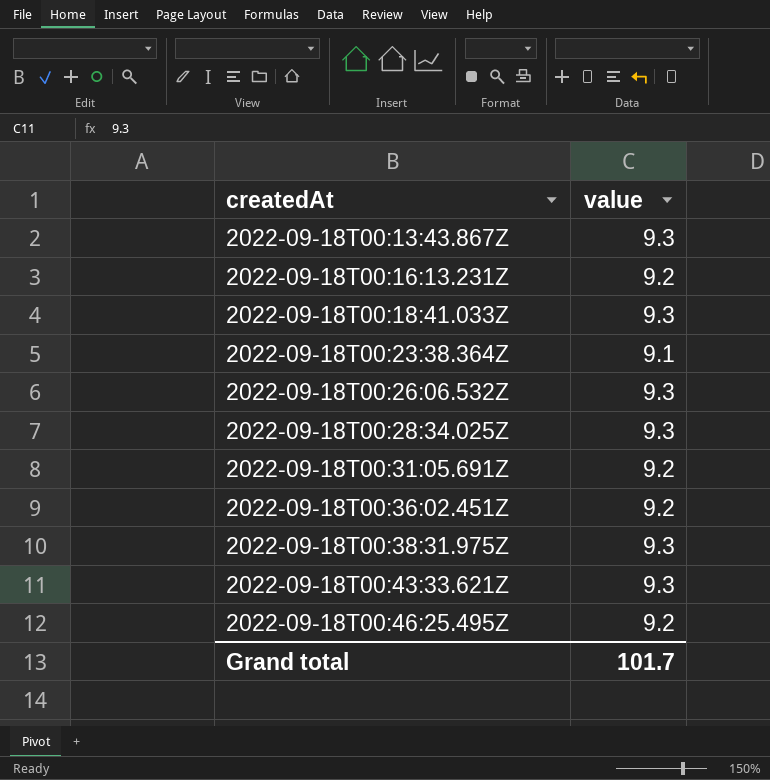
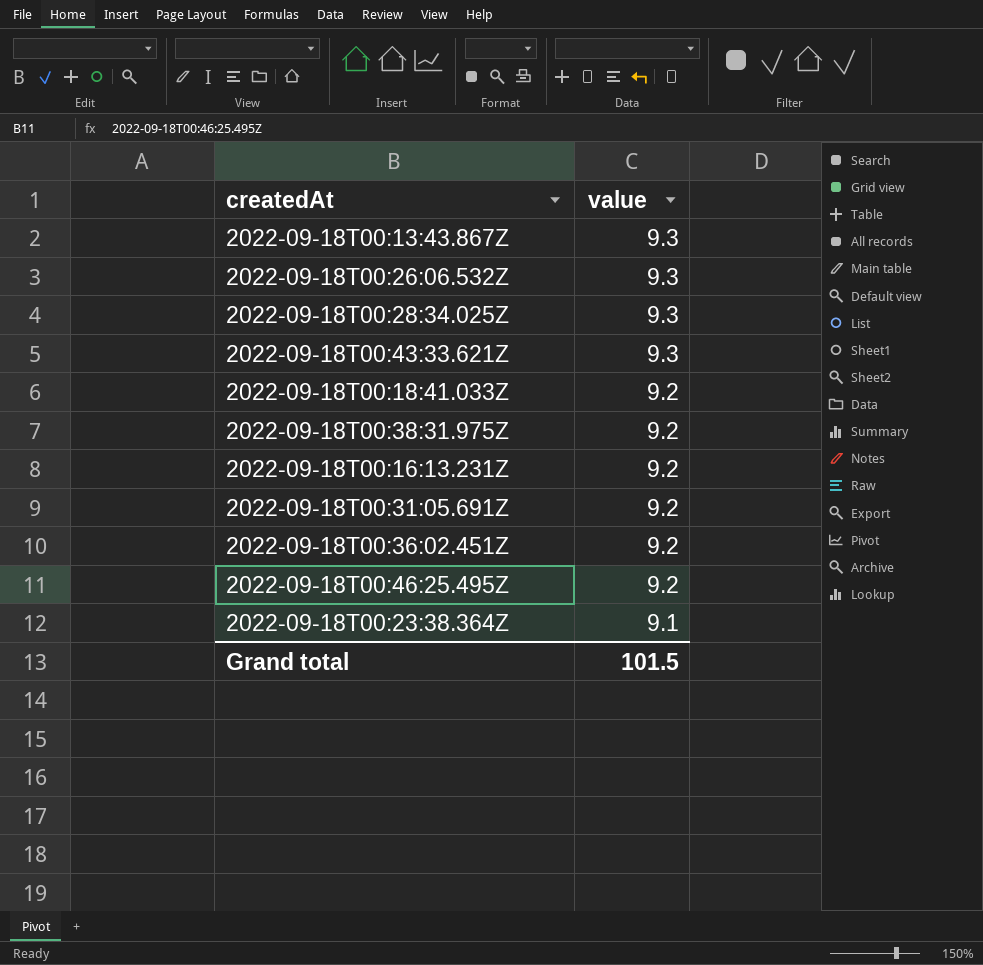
row order: createdAt ascending -> value descending
2022-09-18T00:18:41.033Z | value: 9.3 -> 9.2
2022-09-18T00:38:31.975Z | value: 9.3 -> 9.2
Grand total | value: 101.7 -> 101.5

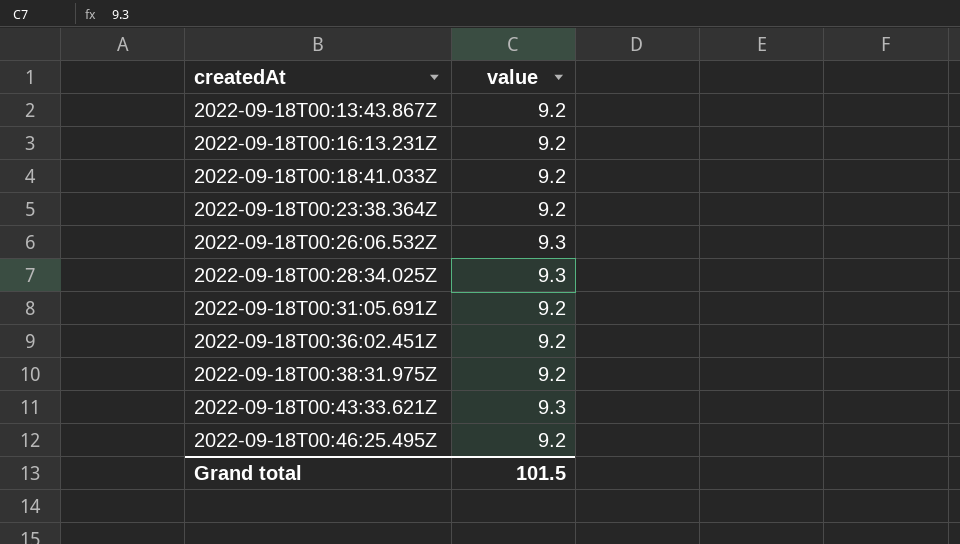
row order: value descending -> createdAt ascending
2022-09-18T00:13:43.867Z | value: 9.3 -> 9.2
2022-09-18T00:23:38.364Z | value: 9.1 -> 9.2

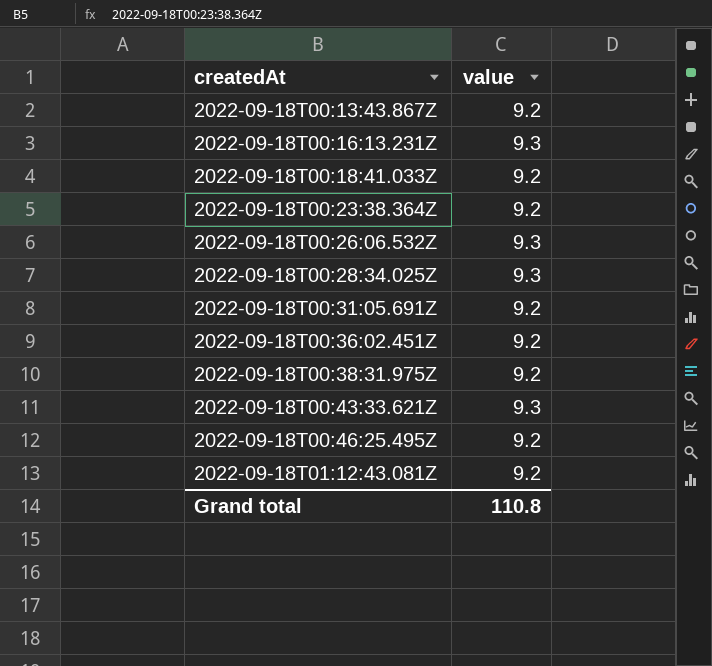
2022-09-18T00:16:13.231Z | value: 9.2 -> 9.3
row 2022-09-18T01:12:43.081Z: none -> 9.2
Grand total | value: 101.5 -> 110.8

